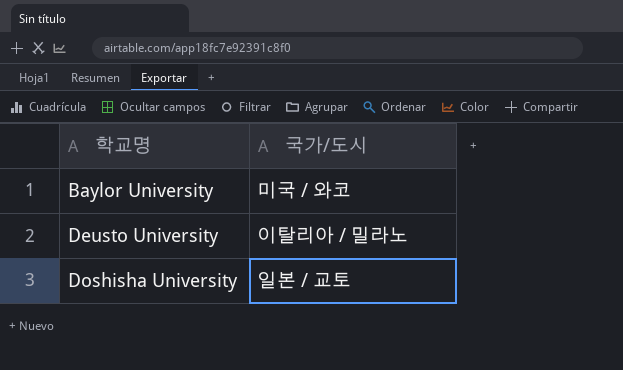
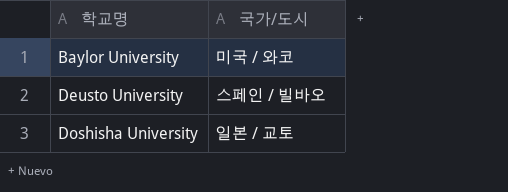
Deusto University | 국가/도시: 이탈리아 / 밀라노 -> 스페인 / 빌바오

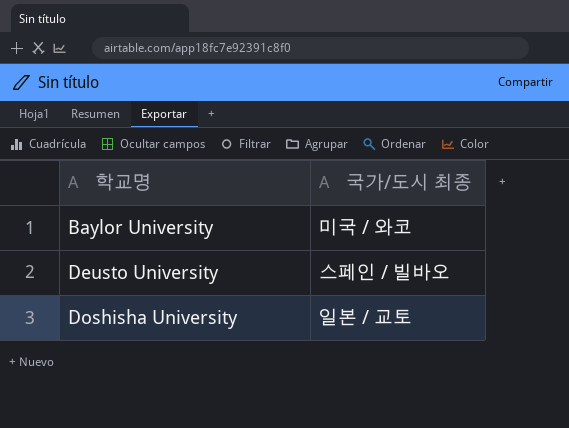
column name: 국가/도시 -> 국가/도시 최종

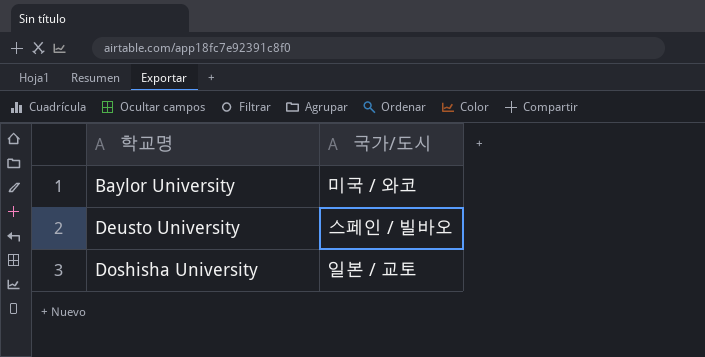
column name: 국가/도시 최종 -> 국가/도시

